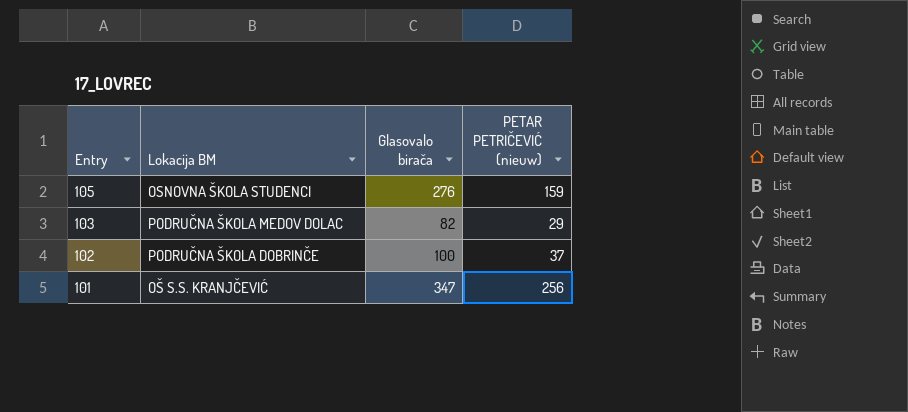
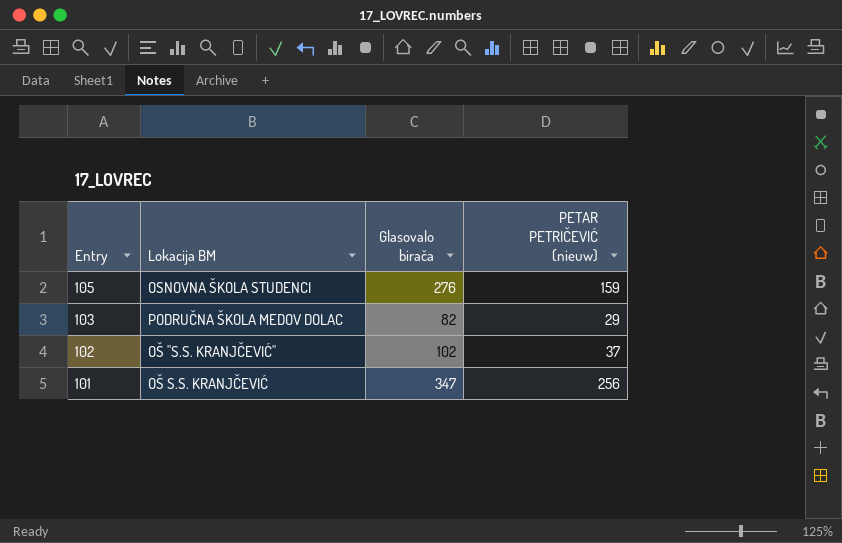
102 | Lokacija BM: PODRUČNA ŠKOLA DOBRINČE -> OŠ "S.S. KRANJČEVIĆ"
102 | Glasovalo birača: 100 -> 102

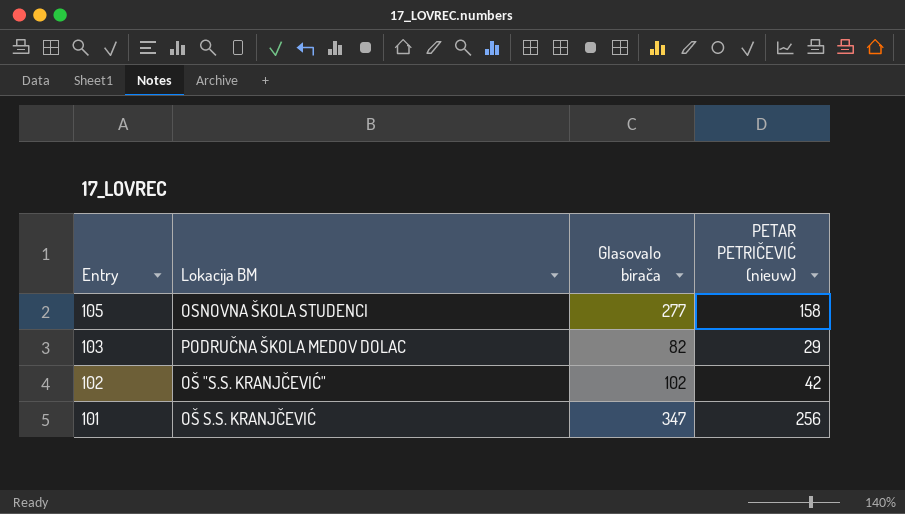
105 | Glasovalo birača: 276 -> 277
105 | PETAR PETRIČEVIĆ (nieuw): 159 -> 158
102 | PETAR PETRIČEVIĆ (nieuw): 37 -> 42

